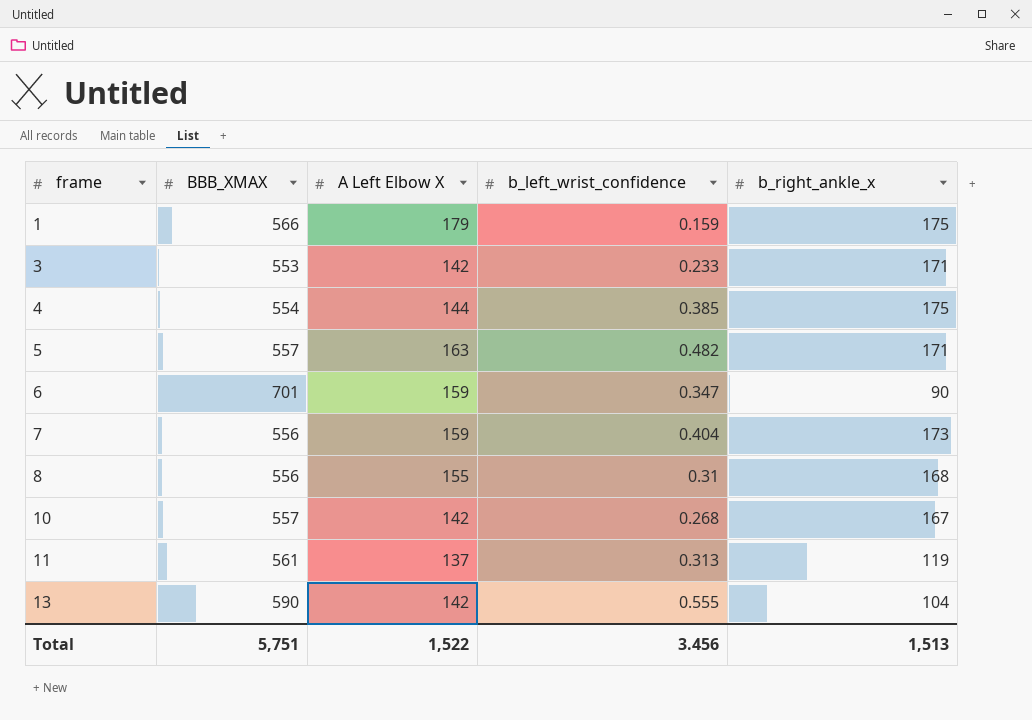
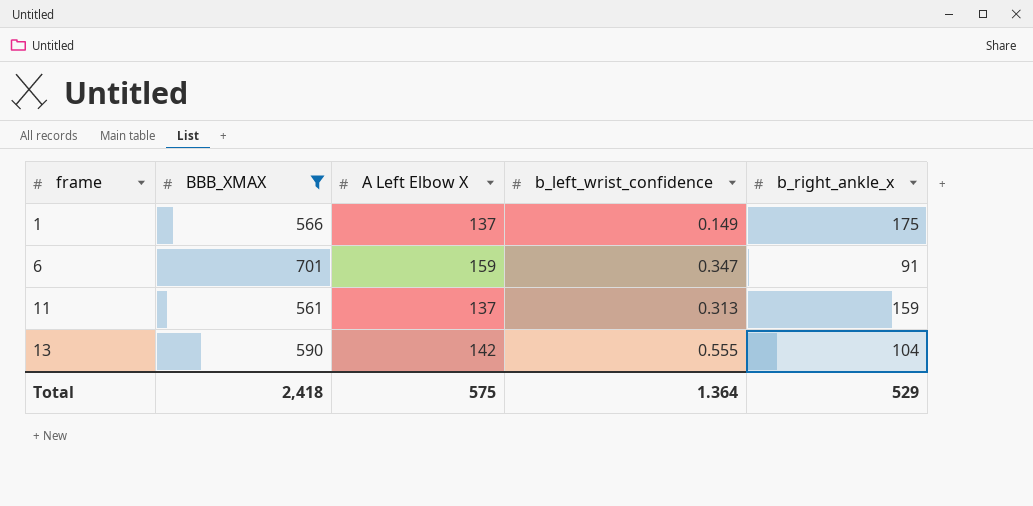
filter: none -> BBB_XMAX >= 561
1 | A Left Elbow X: 179 -> 137
1 | b_left_wrist_confidence: 0.159 -> 0.149
6 | b_right_ankle_x: 90 -> 91
11 | b_right_ankle_x: 119 -> 159
Total | BBB_XMAX: 5,751 -> 2,418
Total | A Left Elbow X: 1,522 -> 575
Total | b_left_wrist_confidence: 3.456 -> 1.364
Total | b_right_ankle_x: 1,513 -> 529

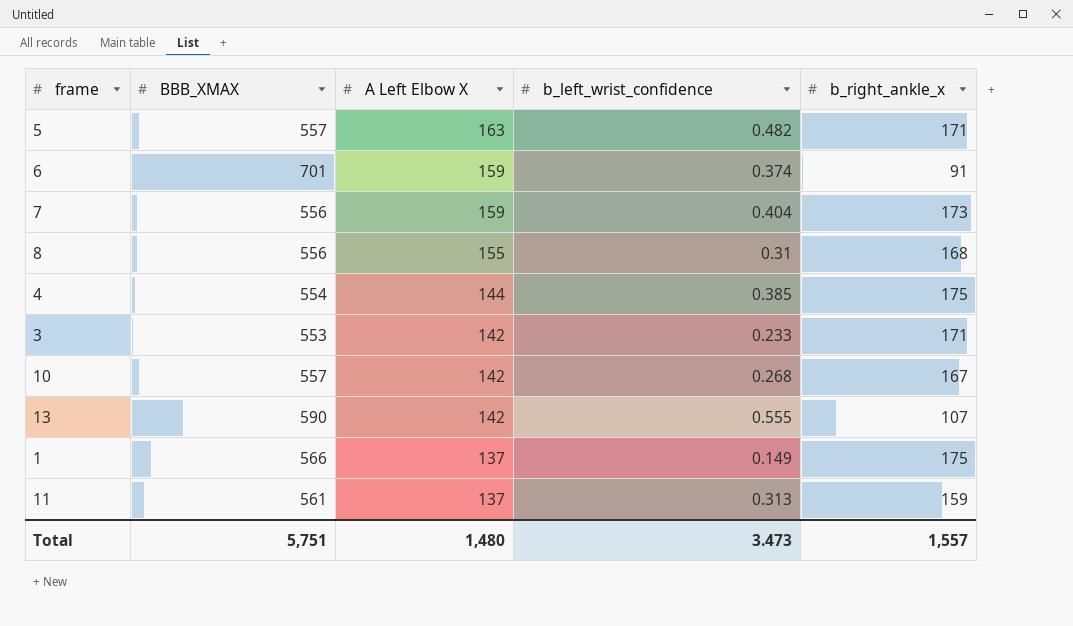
filter: BBB_XMAX >= 561 -> none
row order: frame ascending -> A Left Elbow X descending
6 | b_left_wrist_confidence: 0.347 -> 0.374
13 | b_right_ankle_x: 104 -> 107
Total | BBB_XMAX: 2,418 -> 5,751
Total | A Left Elbow X: 575 -> 1,480
Total | b_left_wrist_confidence: 1.364 -> 3.473
Total | b_right_ankle_x: 529 -> 1,557

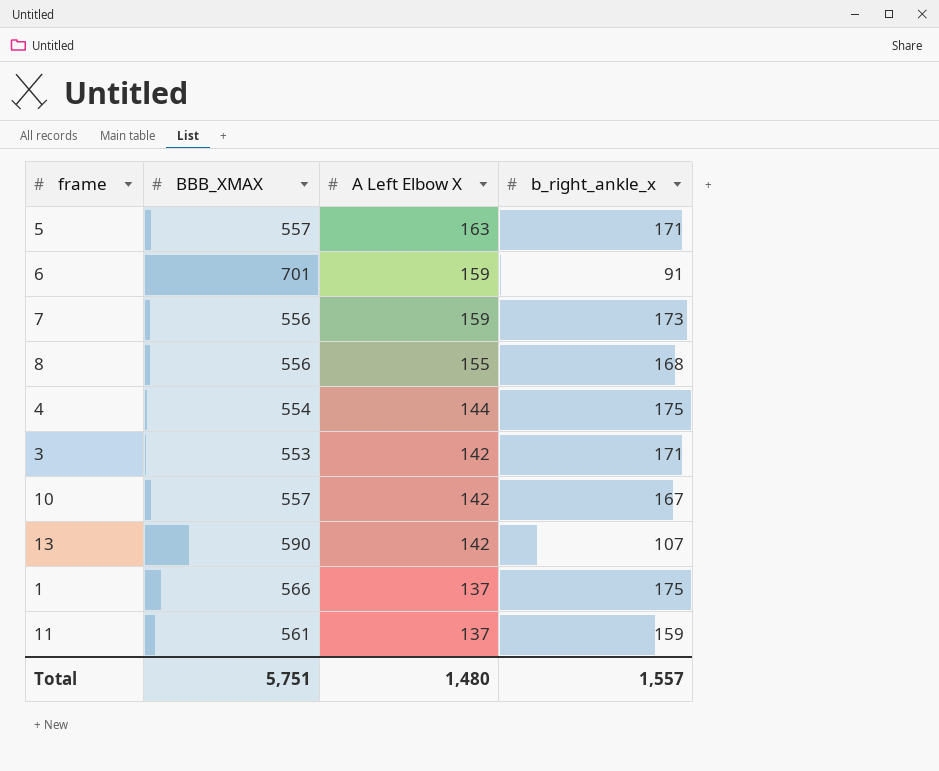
column b_left_wrist_confidence | position: 4 -> none

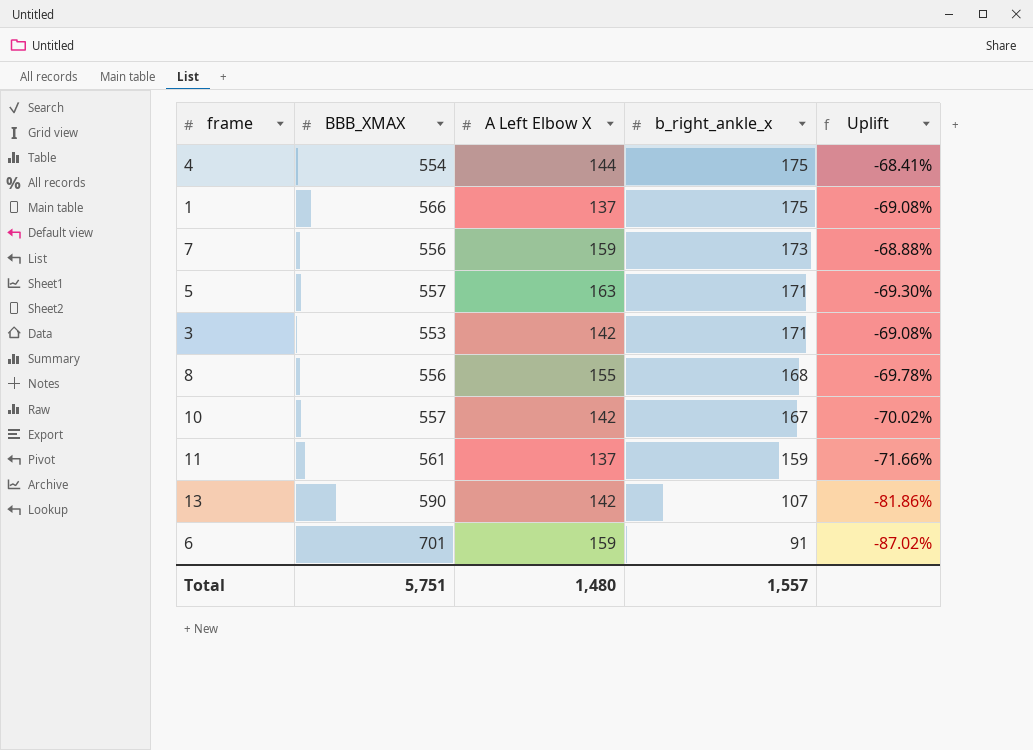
row order: A Left Elbow X descending -> b_right_ankle_x descending
column Uplift | formula: none -> ([b_right_ankle_x] - [BBB_XMAX]) / [BBB_XMAX]

